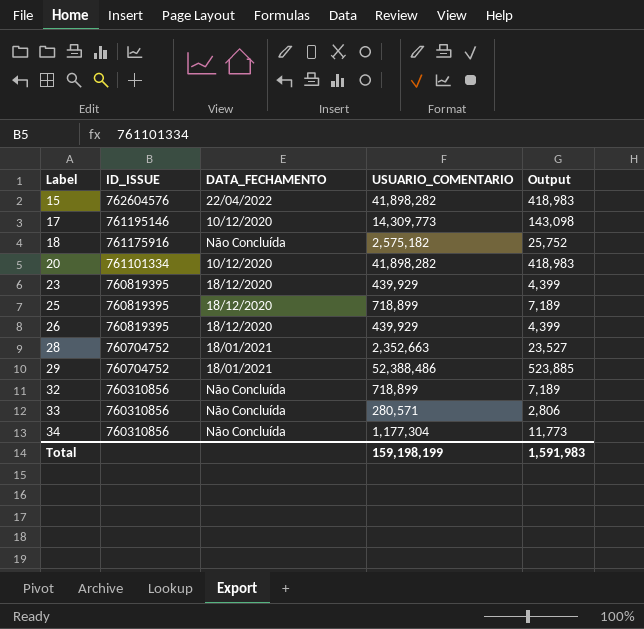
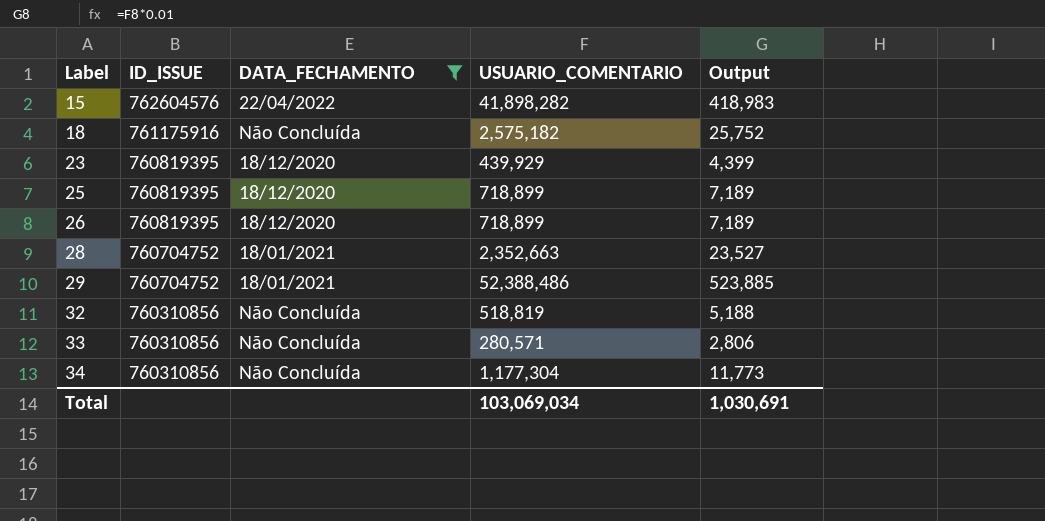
filter: none -> DATA_FECHAMENTO != 10/12/2020
26 | USUARIO_COMENTARIO: 439,929 -> 718,899
26 | Output: 4,399 -> 7,189
32 | USUARIO_COMENTARIO: 718,899 -> 518,819
32 | Output: 7,189 -> 5,188
Total | USUARIO_COMENTARIO: 159,198,199 -> 103,069,034
Total | Output: 1,591,983 -> 1,030,691

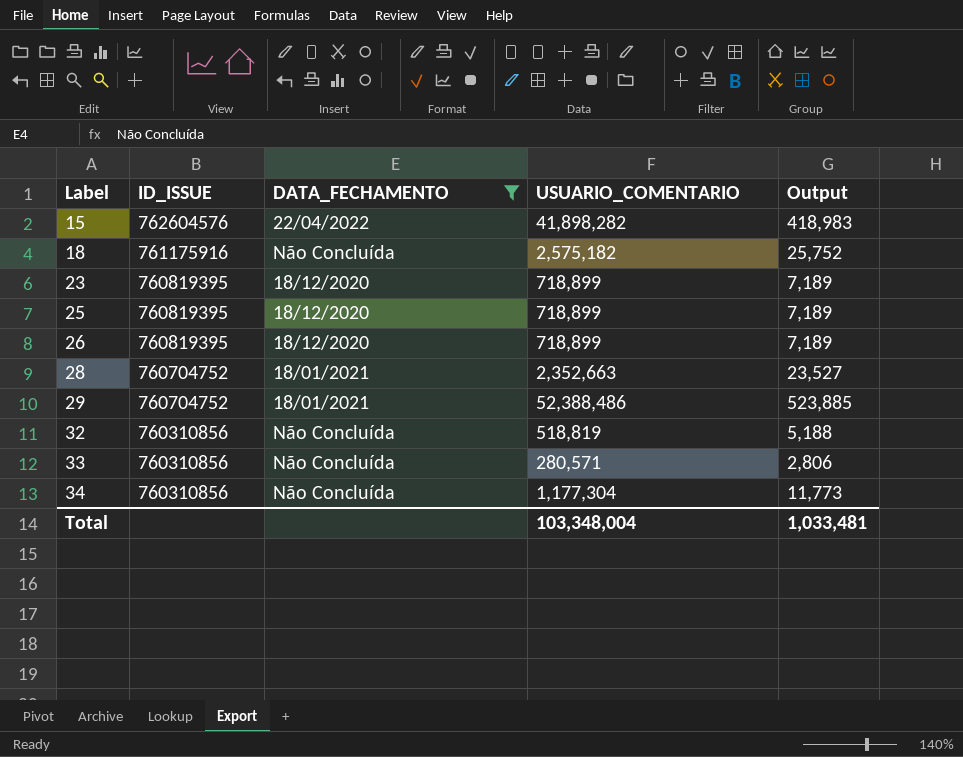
23 | USUARIO_COMENTARIO: 439,929 -> 718,899
23 | Output: 4,399 -> 7,189
Total | USUARIO_COMENTARIO: 103,069,034 -> 103,348,004
Total | Output: 1,030,691 -> 1,033,481

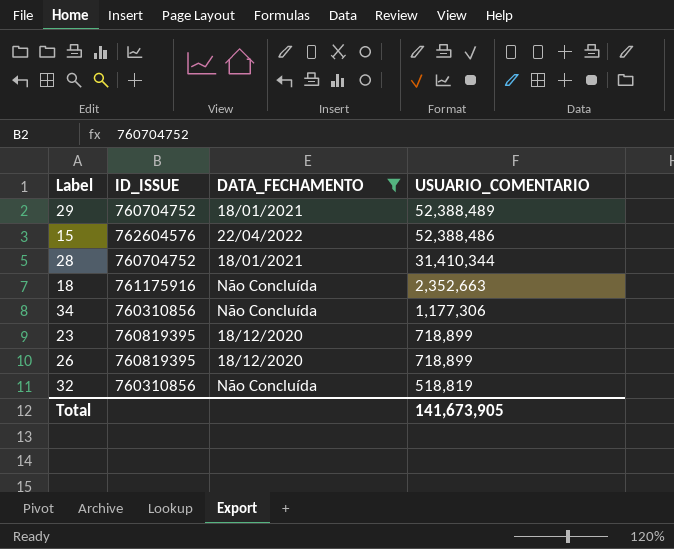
row order: Label ascending -> USUARIO_COMENTARIO descending
column Output | formula: [USUARIO_COMENTARIO] * 0.01 -> none
row 25: 760819395 | 18/12/2020 | 718,899 | 7,189 -> none
row 33: 760310856 | Não Concluída | 280,571 | 2,806 -> none
29 | USUARIO_COMENTARIO: 52,388,486 -> 52,388,489
15 | USUARIO_COMENTARIO: 41,898,282 -> 52,388,486
28 | USUARIO_COMENTARIO: 2,352,663 -> 31,410,344
18 | USUARIO_COMENTARIO: 2,575,182 -> 2,352,663
34 | USUARIO_COMENTARIO: 1,177,304 -> 1,177,306
Total | USUARIO_COMENTARIO: 103,348,004 -> 141,673,905

